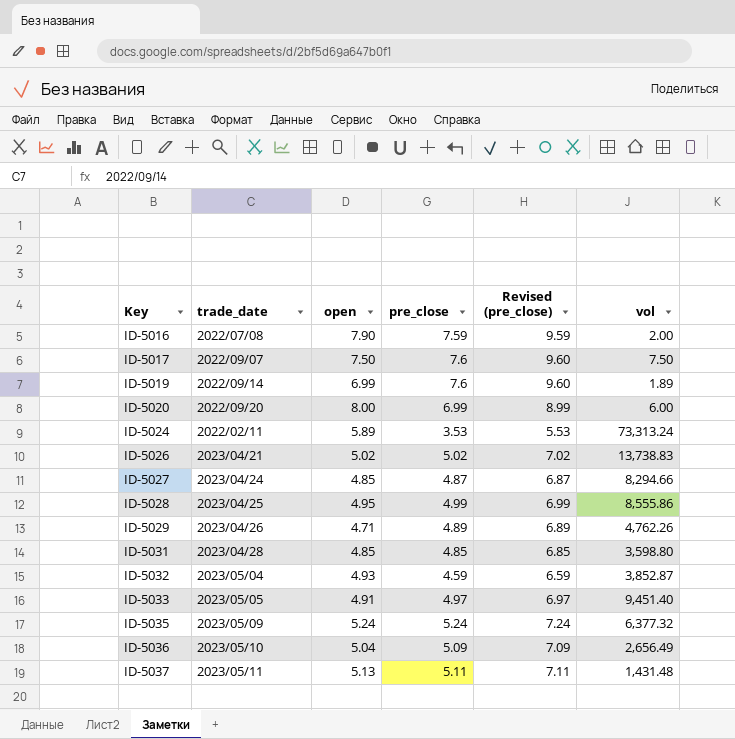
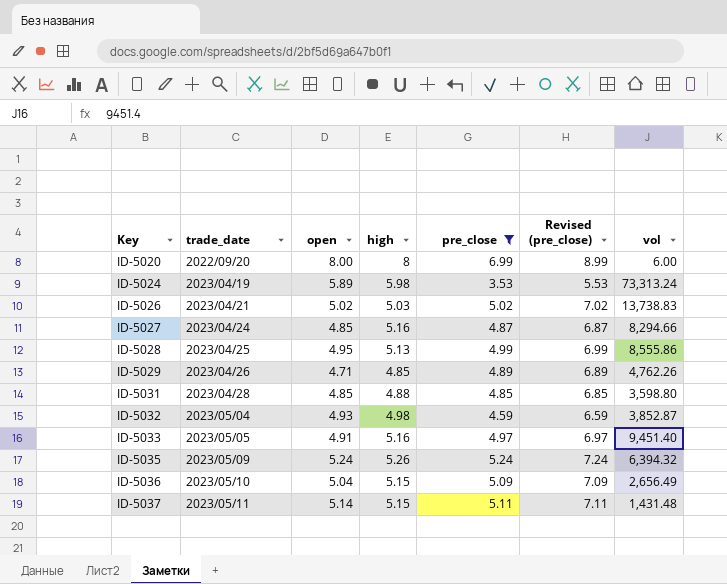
filter: none -> pre_close <= 6.99
column high | position: none -> 4
ID-5024 | trade_date: 2022/02/11 -> 2023/04/19
ID-5035 | vol: 6,377.32 -> 6,394.32
ID-5037 | open: 5.13 -> 5.14

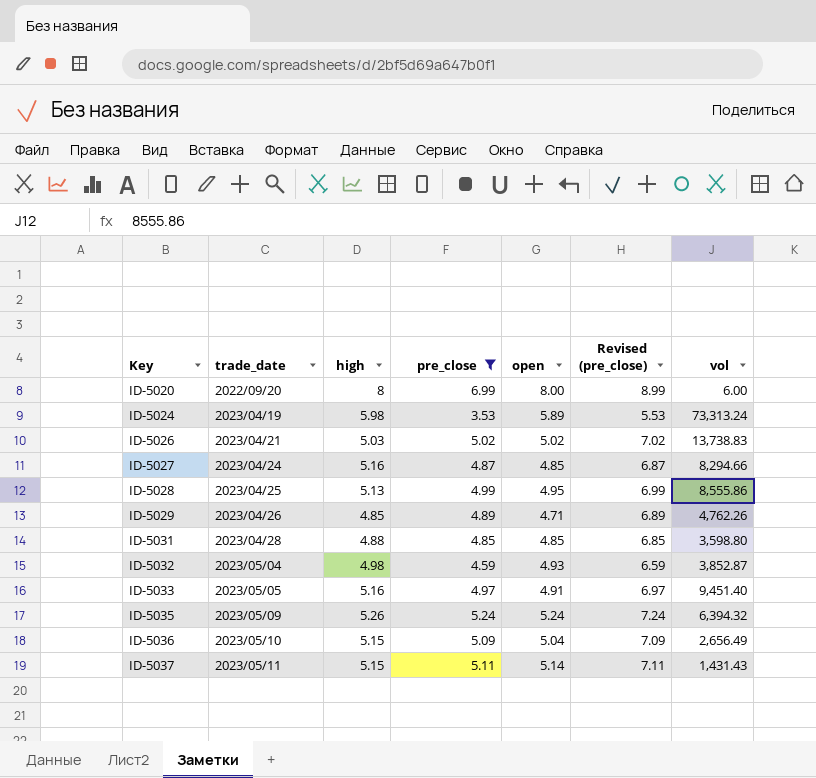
column open | position: 3 -> 5
ID-5037 | vol: 1,431.48 -> 1,431.43

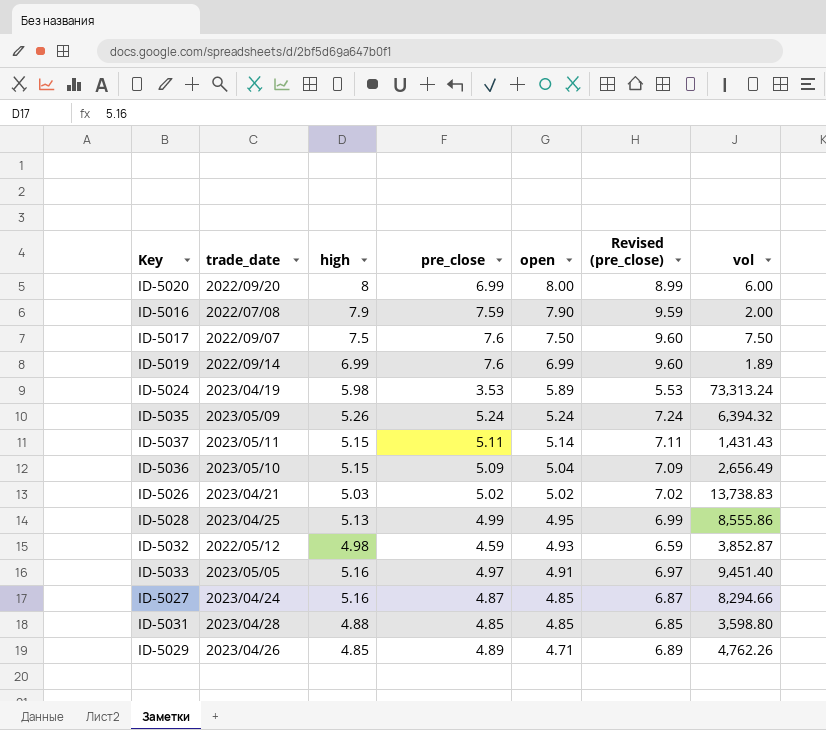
filter: pre_close <= 6.99 -> none
row order: Key ascending -> open descending
ID-5032 | trade_date: 2023/05/04 -> 2022/05/12

